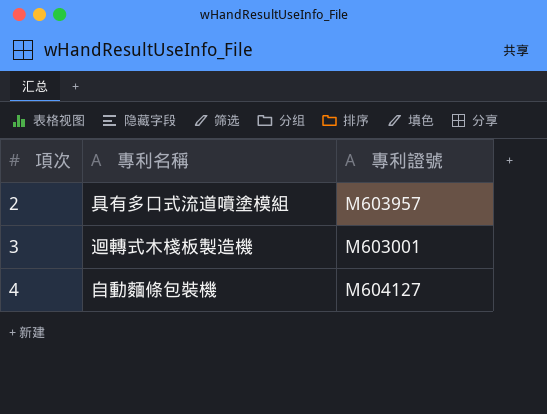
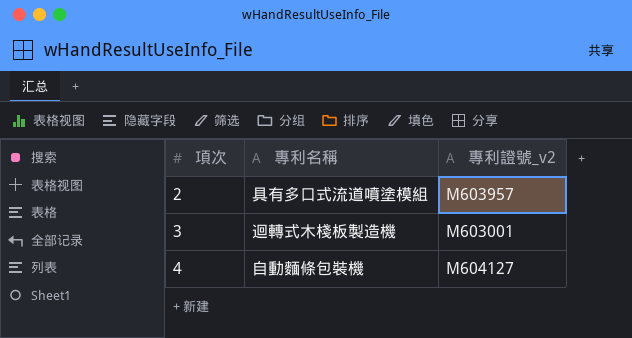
column name: 專利證號 -> 專利證號_v2

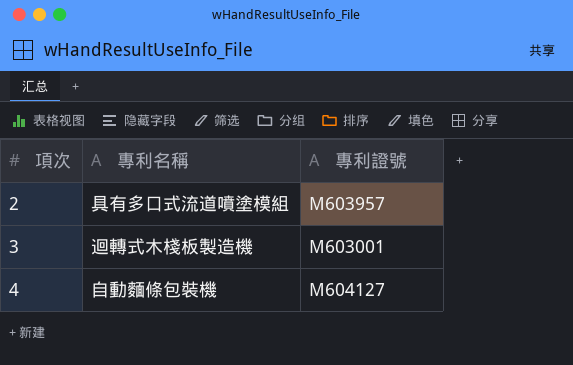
column name: 專利證號_v2 -> 專利證號

